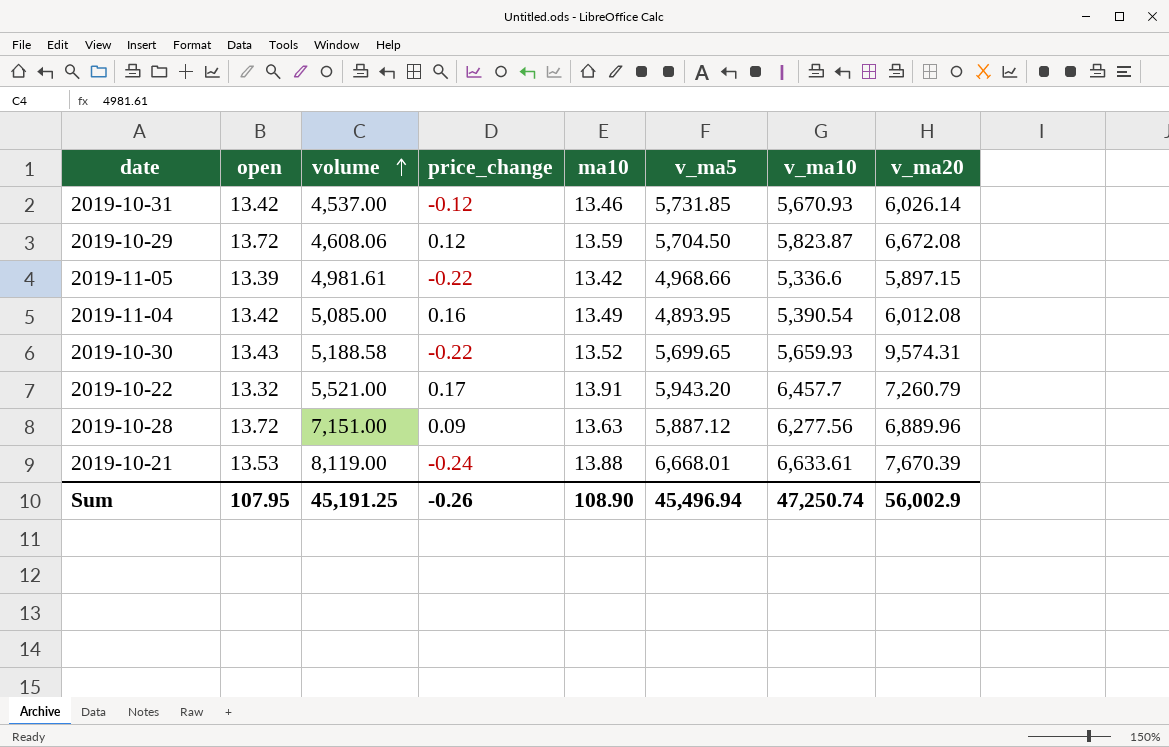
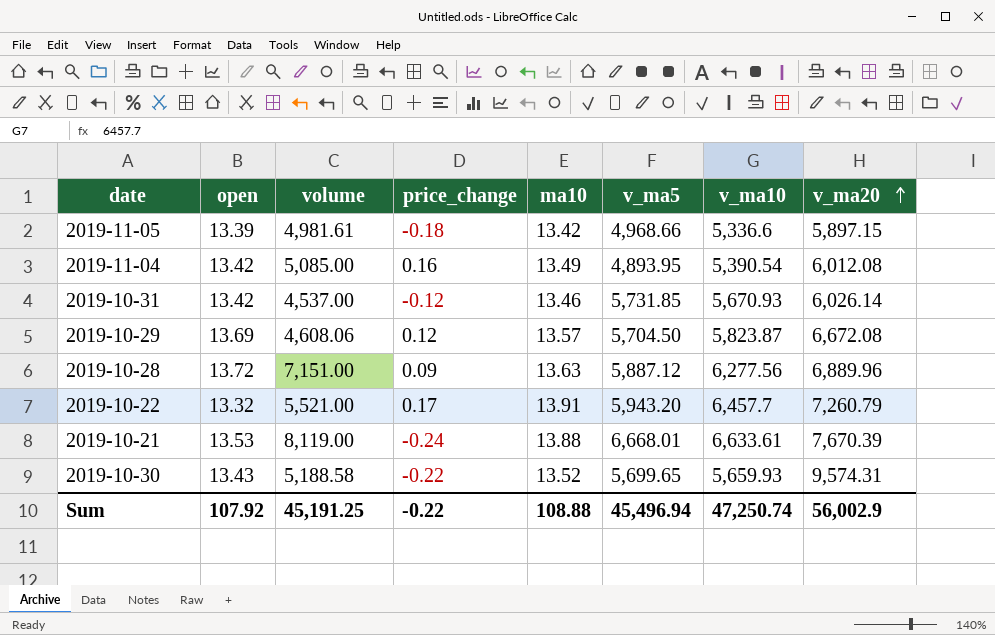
row order: volume ascending -> v_ma20 ascending
2019-11-05 | price_change: -0.22 -> -0.18
2019-10-29 | open: 13.72 -> 13.69
2019-10-29 | ma10: 13.59 -> 13.57
Sum | open: 107.95 -> 107.92
Sum | price_change: -0.26 -> -0.22
Sum | ma10: 108.90 -> 108.88

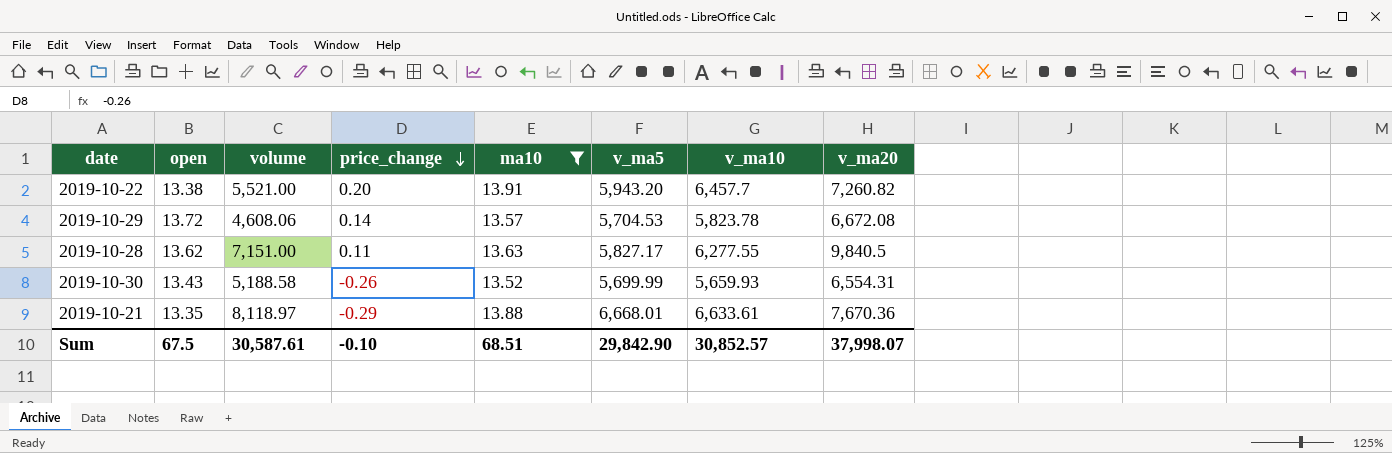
filter: none -> ma10 >= 13.52
row order: v_ma20 ascending -> price_change descending
2019-10-22 | open: 13.32 -> 13.38
2019-10-22 | price_change: 0.17 -> 0.20
2019-10-22 | v_ma20: 7,260.79 -> 7,260.82
2019-10-29 | open: 13.69 -> 13.72
2019-10-29 | price_change: 0.12 -> 0.14
2019-10-29 | v_ma5: 5,704.50 -> 5,704.53
2019-10-29 | v_ma10: 5,823.87 -> 5,823.78
2019-10-28 | open: 13.72 -> 13.62
2019-10-28 | price_change: 0.09 -> 0.11
2019-10-28 | v_ma5: 5,887.12 -> 5,827.17
2019-10-28 | v_ma10: 6,277.56 -> 6,277.55
2019-10-28 | v_ma20: 6,889.96 -> 9,840.5
2019-10-30 | price_change: -0.22 -> -0.26
2019-10-30 | v_ma5: 5,699.65 -> 5,699.99
2019-10-30 | v_ma20: 9,574.31 -> 6,554.31
2019-10-21 | open: 13.53 -> 13.35
2019-10-21 | volume: 8,119.00 -> 8,118.97
2019-10-21 | price_change: -0.24 -> -0.29
2019-10-21 | v_ma20: 7,670.39 -> 7,670.36
Sum | open: 107.92 -> 67.5
Sum | volume: 45,191.25 -> 30,587.61
Sum | price_change: -0.22 -> -0.10
Sum | ma10: 108.88 -> 68.51
Sum | v_ma5: 45,496.94 -> 29,842.90
Sum | v_ma10: 47,250.74 -> 30,852.57
Sum | v_ma20: 56,002.9 -> 37,998.07

